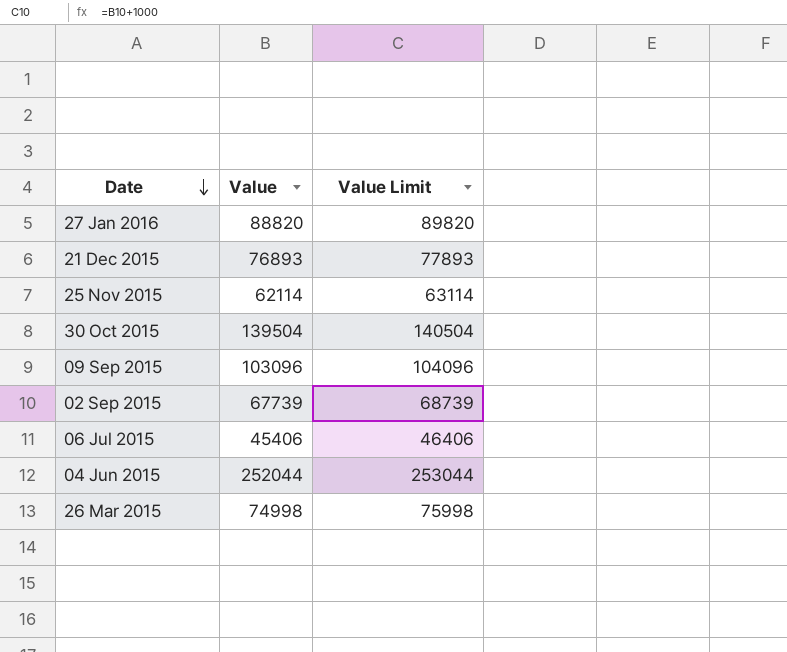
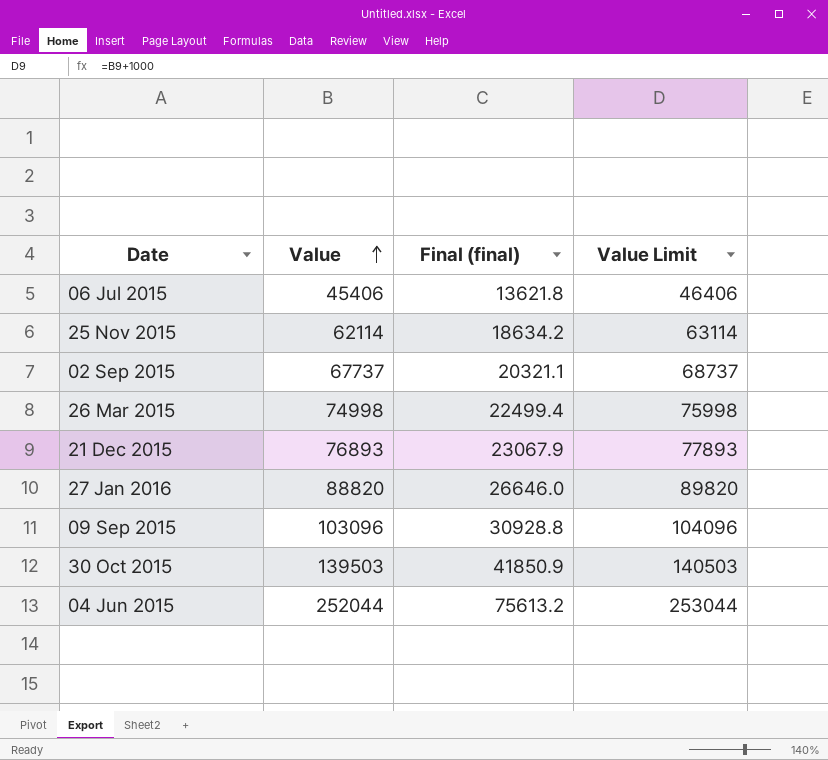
row order: Date descending -> Value ascending
column Final (final) | formula: none -> [Value] * 0.3
02 Sep 2015 | Value: 67739 -> 67737
02 Sep 2015 | Value Limit: 68739 -> 68737
30 Oct 2015 | Value: 139504 -> 139503
30 Oct 2015 | Value Limit: 140504 -> 140503

